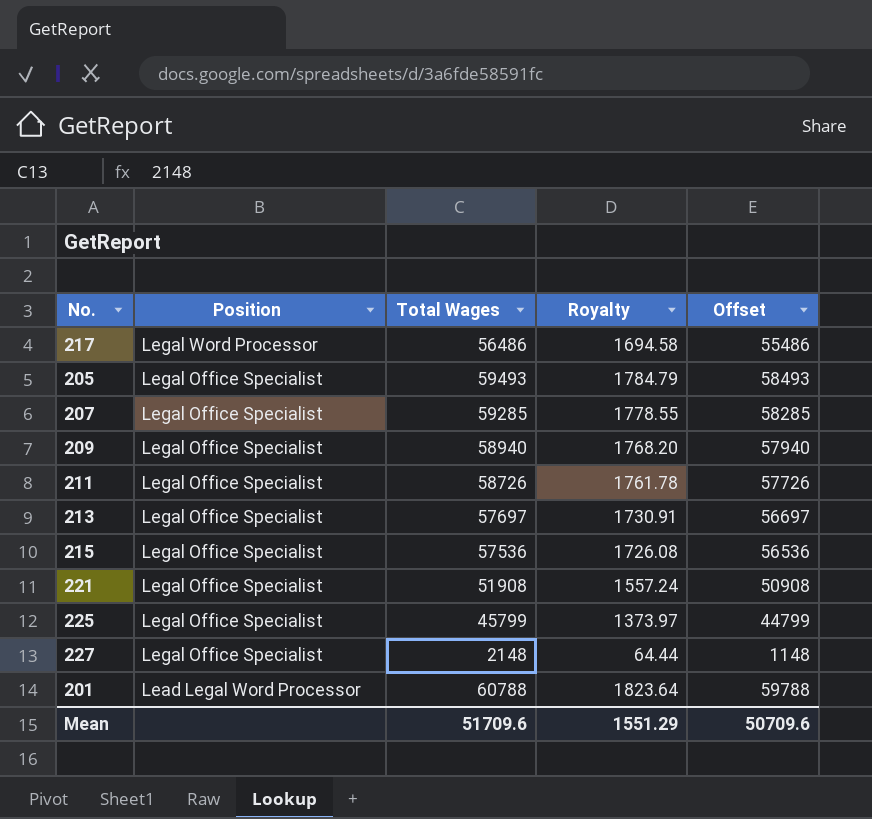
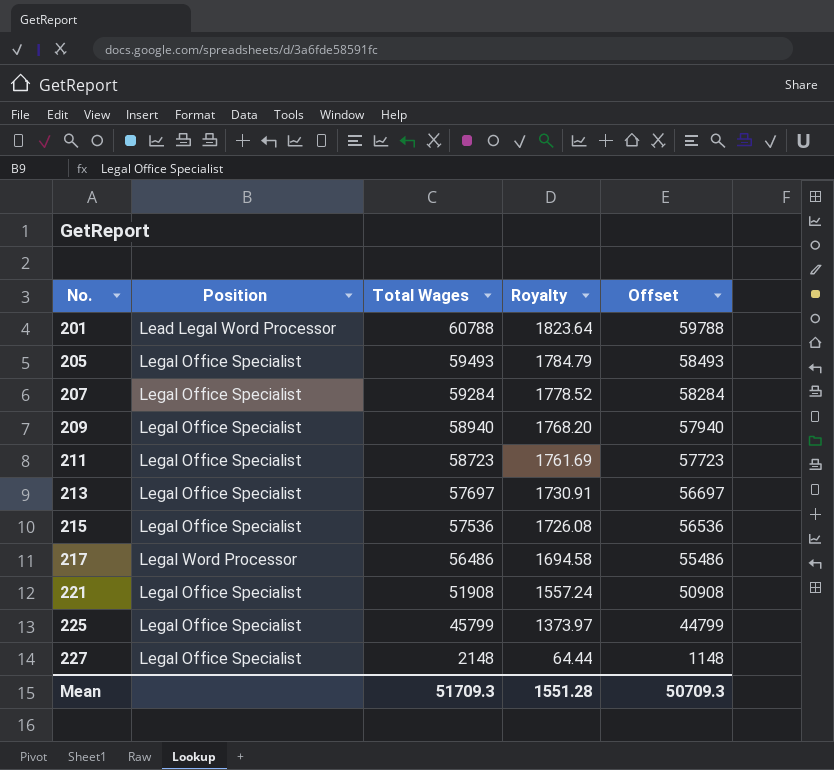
row order: Position descending -> No. ascending
207 | Total Wages: 59285 -> 59284
207 | Royalty: 1778.55 -> 1778.52
207 | Offset: 58285 -> 58284
211 | Total Wages: 58726 -> 58723
211 | Royalty: 1761.78 -> 1761.69
211 | Offset: 57726 -> 57723
Mean | Total Wages: 51709.6 -> 51709.3
Mean | Royalty: 1551.29 -> 1551.28
Mean | Offset: 50709.6 -> 50709.3

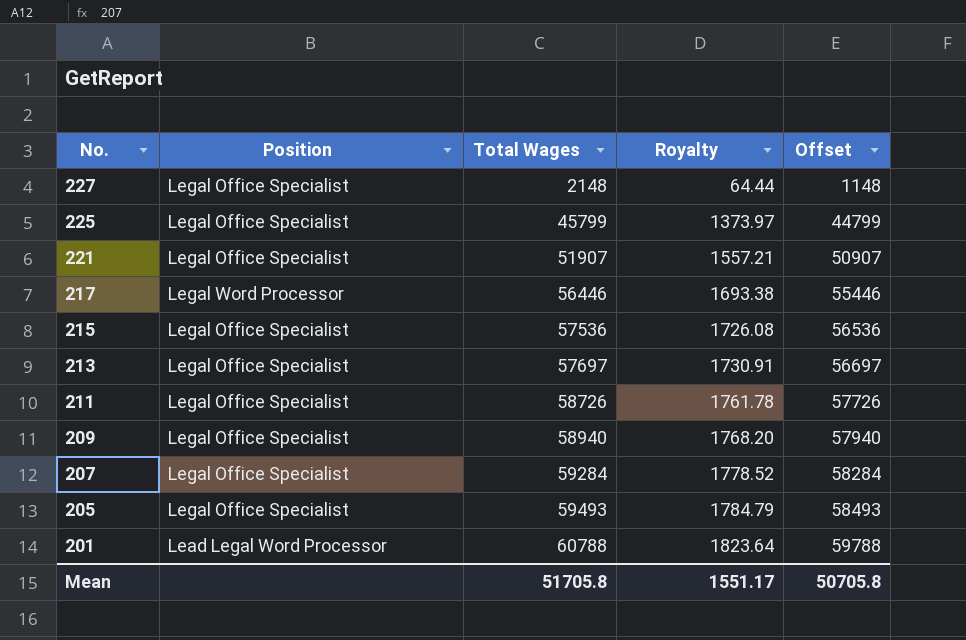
row order: No. ascending -> No. descending
221 | Total Wages: 51908 -> 51907
221 | Royalty: 1557.24 -> 1557.21
221 | Offset: 50908 -> 50907
217 | Total Wages: 56486 -> 56446
217 | Royalty: 1694.58 -> 1693.38
217 | Offset: 55486 -> 55446
211 | Total Wages: 58723 -> 58726
211 | Royalty: 1761.69 -> 1761.78
211 | Offset: 57723 -> 57726
Mean | Total Wages: 51709.3 -> 51705.8
Mean | Royalty: 1551.28 -> 1551.17
Mean | Offset: 50709.3 -> 50705.8

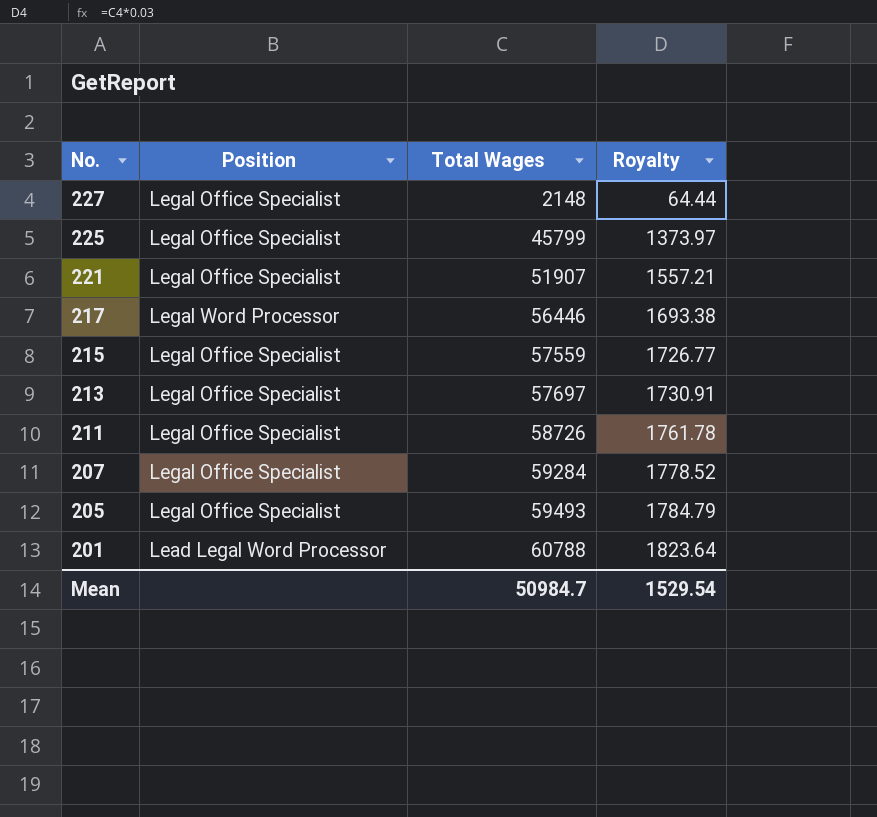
column Offset | formula: [Total Wages] - 1000 -> none
row 209: Legal Office Specialist | 58940 | 1768.20 | 57940 -> none
215 | Total Wages: 57536 -> 57559
215 | Royalty: 1726.08 -> 1726.77
Mean | Total Wages: 51705.8 -> 50984.7
Mean | Royalty: 1551.17 -> 1529.54

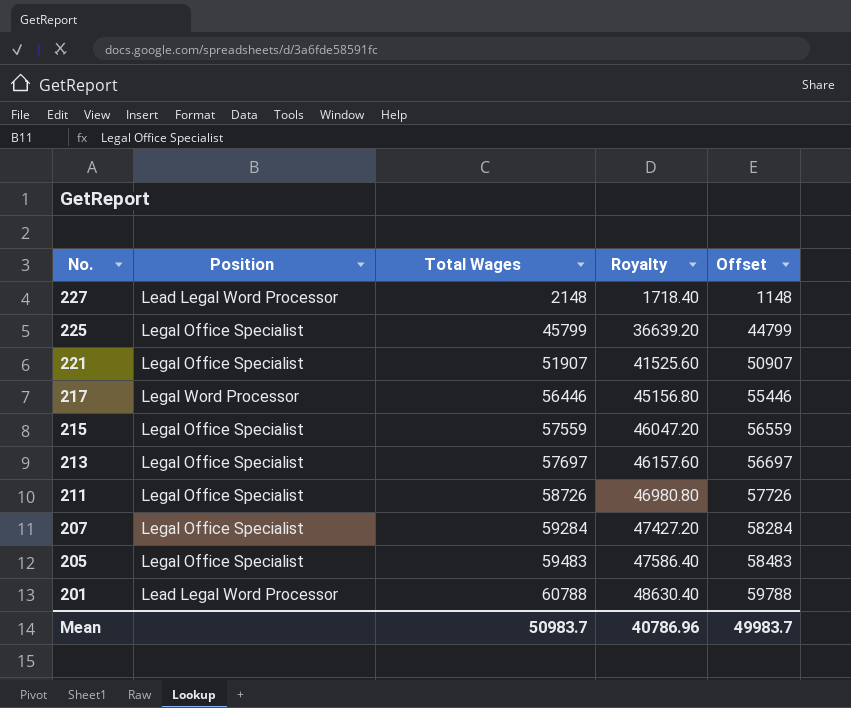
column Royalty | formula: [Total Wages] * 0.03 -> [Total Wages] * 0.8
column Offset | formula: none -> [Total Wages] - 1000
227 | Position: Legal Office Specialist -> Lead Legal Word Processor
205 | Total Wages: 59493 -> 59483
Mean | Total Wages: 50984.7 -> 50983.7
Mean | Royalty: 1529.54 -> 40786.96

